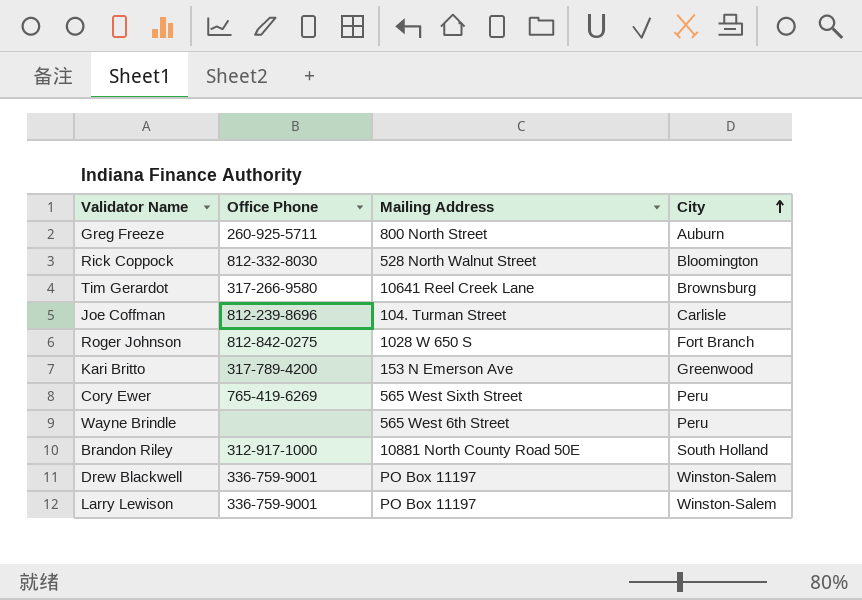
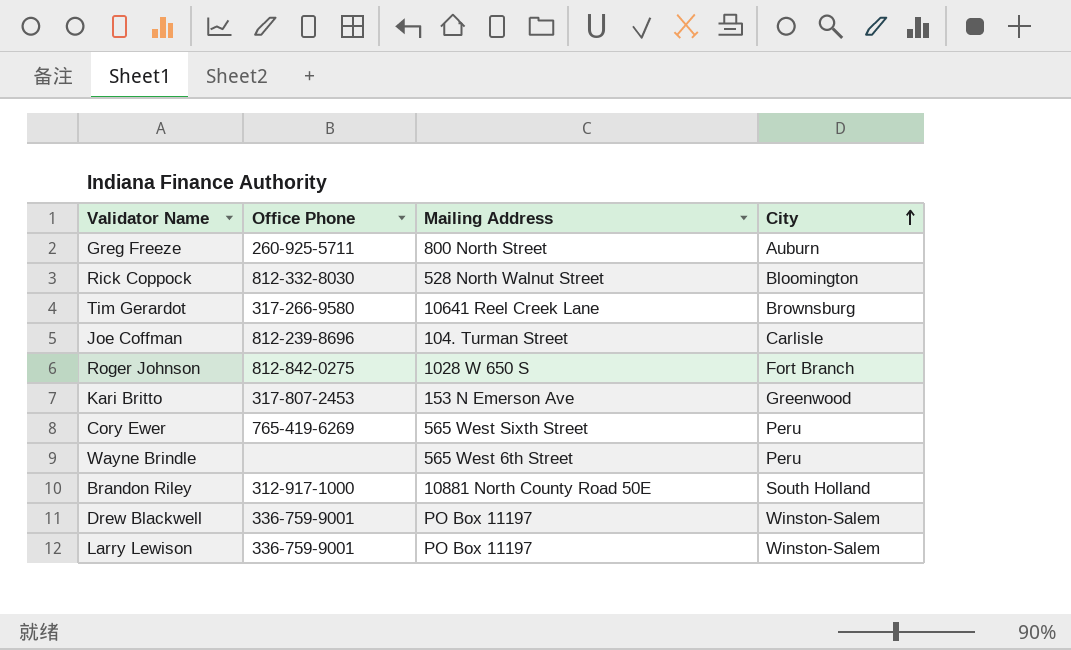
Kari Britto | Office Phone: 317-789-4200 -> 317-807-2453

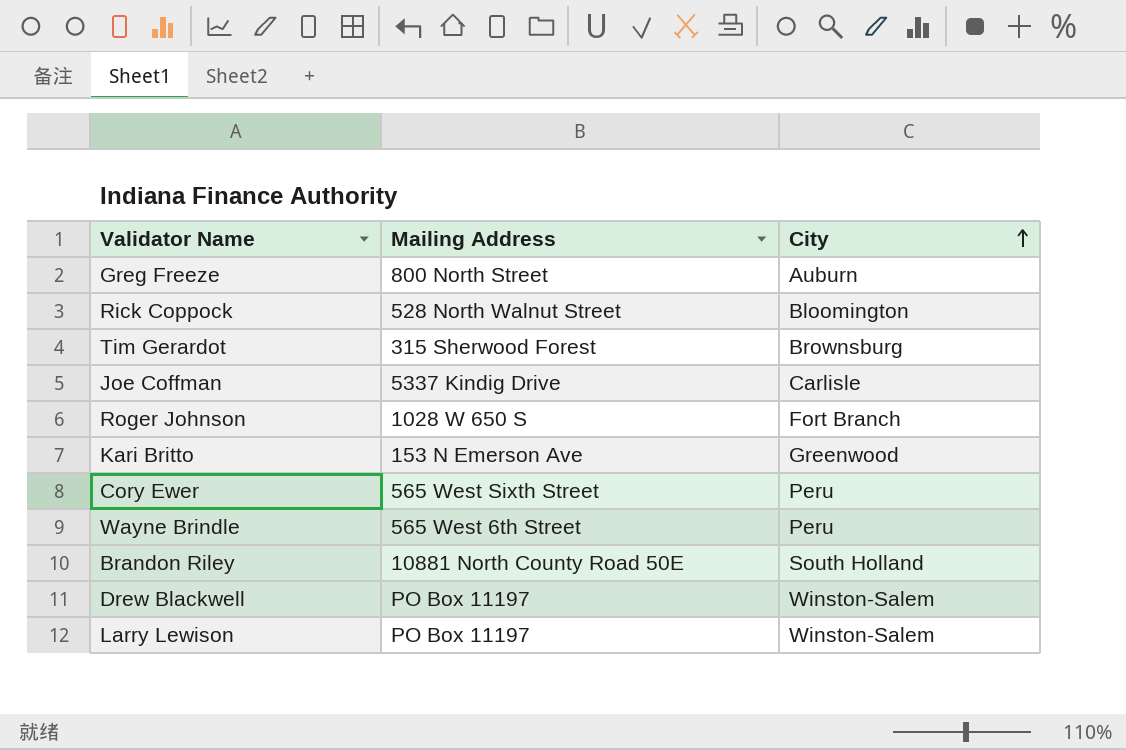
column Office Phone | position: 2 -> none
Tim Gerardot | Mailing Address: 10641 Reel Creek Lane -> 315 Sherwood Forest
Joe Coffman | Mailing Address: 104. Turman Street -> 5337 Kindig Drive

